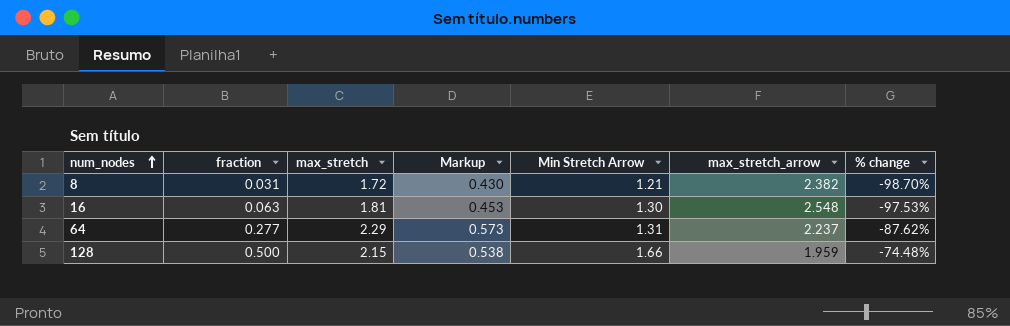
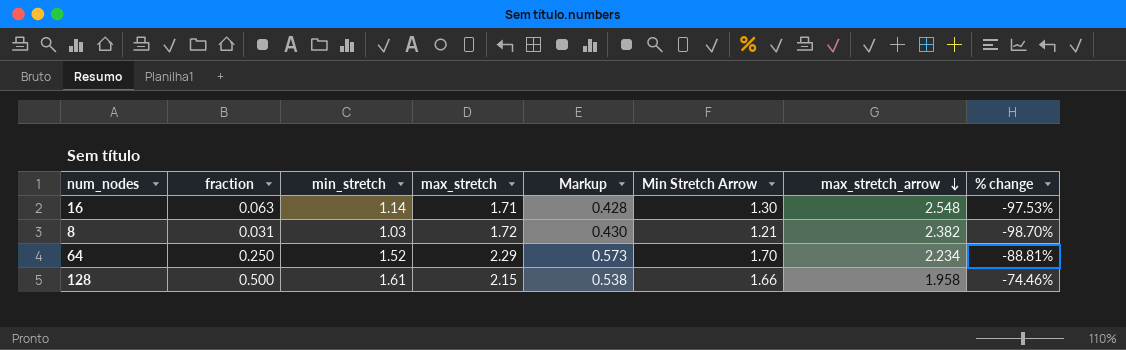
row order: num_nodes ascending -> max_stretch_arrow descending
column min_stretch | position: none -> 3
16 | max_stretch: 1.81 -> 1.71
16 | Markup: 0.453 -> 0.428
64 | fraction: 0.277 -> 0.250
64 | Min Stretch Arrow: 1.31 -> 1.70
64 | max_stretch_arrow: 2.237 -> 2.234
64 | % change: -87.62% -> -88.81%
128 | max_stretch_arrow: 1.959 -> 1.958
128 | % change: -74.48% -> -74.46%

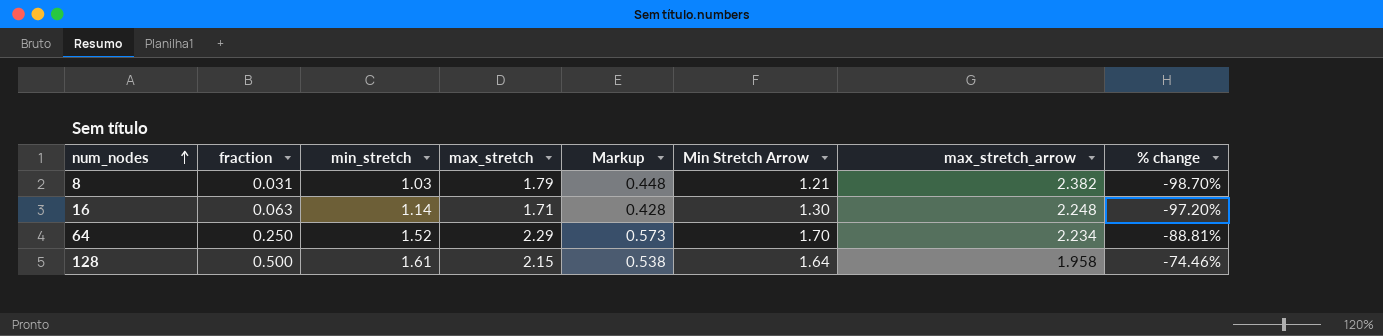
row order: max_stretch_arrow descending -> num_nodes ascending
8 | max_stretch: 1.72 -> 1.79
8 | Markup: 0.430 -> 0.448
16 | max_stretch_arrow: 2.548 -> 2.248
16 | % change: -97.53% -> -97.20%
128 | Min Stretch Arrow: 1.66 -> 1.64

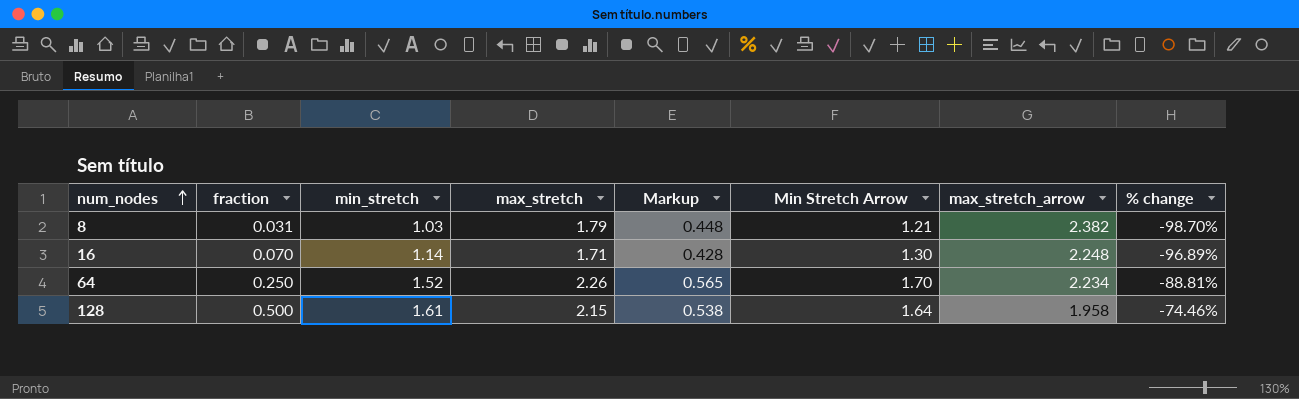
16 | fraction: 0.063 -> 0.070
16 | % change: -97.20% -> -96.89%
64 | max_stretch: 2.29 -> 2.26
64 | Markup: 0.573 -> 0.565

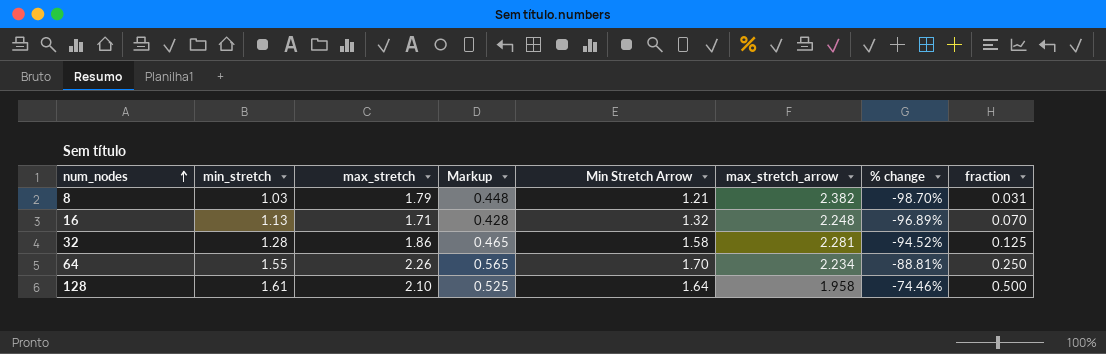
column fraction | position: 2 -> 8
16 | min_stretch: 1.14 -> 1.13
16 | Min Stretch Arrow: 1.30 -> 1.32
row 32: none -> 1.28 | 1.86 | 0.465 | 1.58 | 2.281 | -94.52% | 0.125
64 | min_stretch: 1.52 -> 1.55
128 | max_stretch: 2.15 -> 2.10
128 | Markup: 0.538 -> 0.525

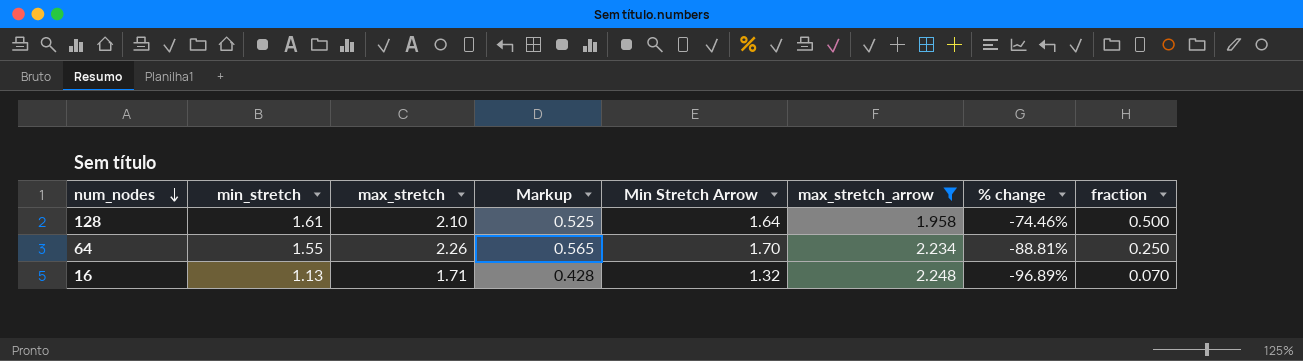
filter: none -> max_stretch_arrow <= 2.248
row order: num_nodes ascending -> num_nodes descending

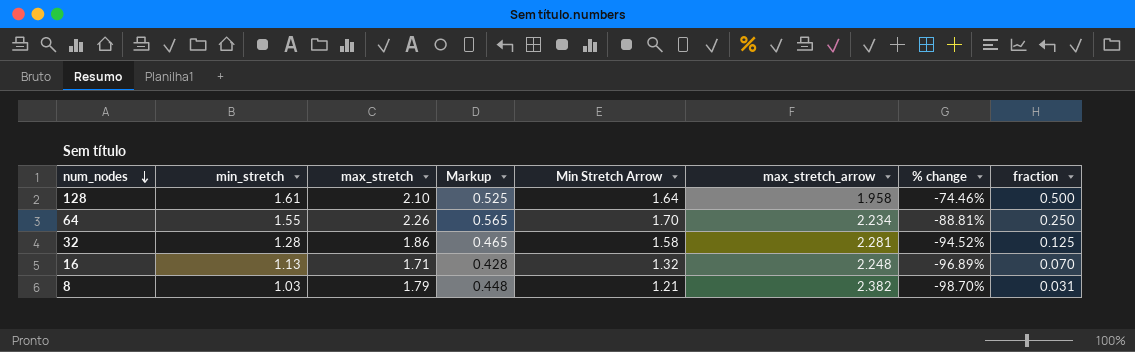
filter: max_stretch_arrow <= 2.248 -> none

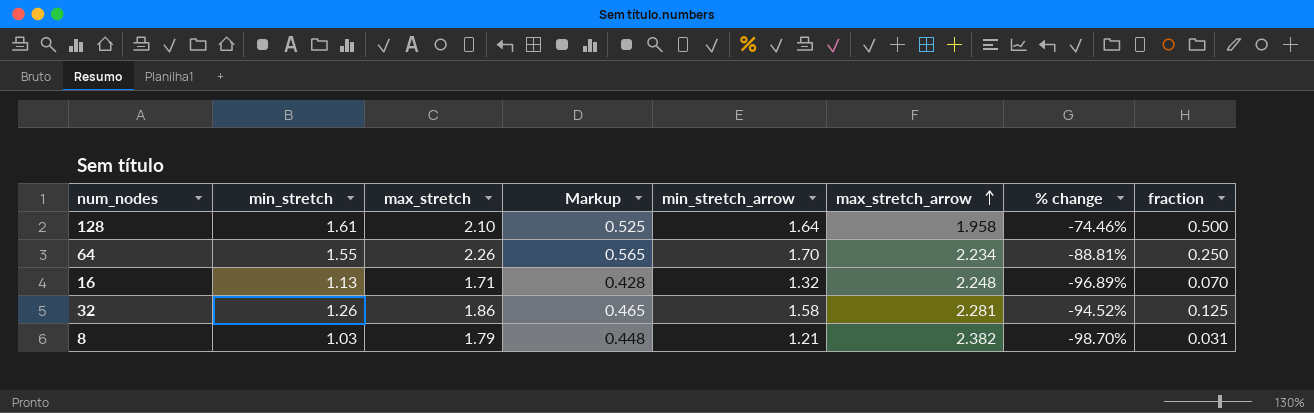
row order: num_nodes descending -> max_stretch_arrow ascending
column name: Min Stretch Arrow -> min_stretch_arrow
32 | min_stretch: 1.28 -> 1.26

